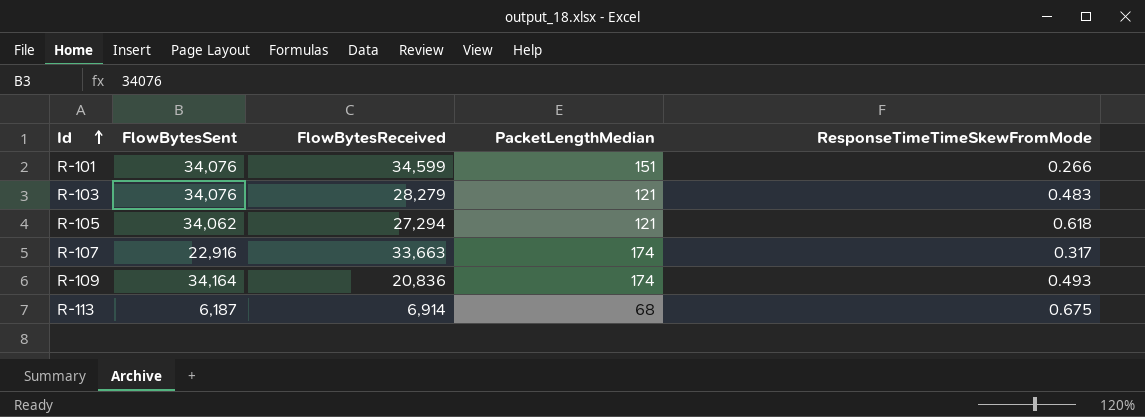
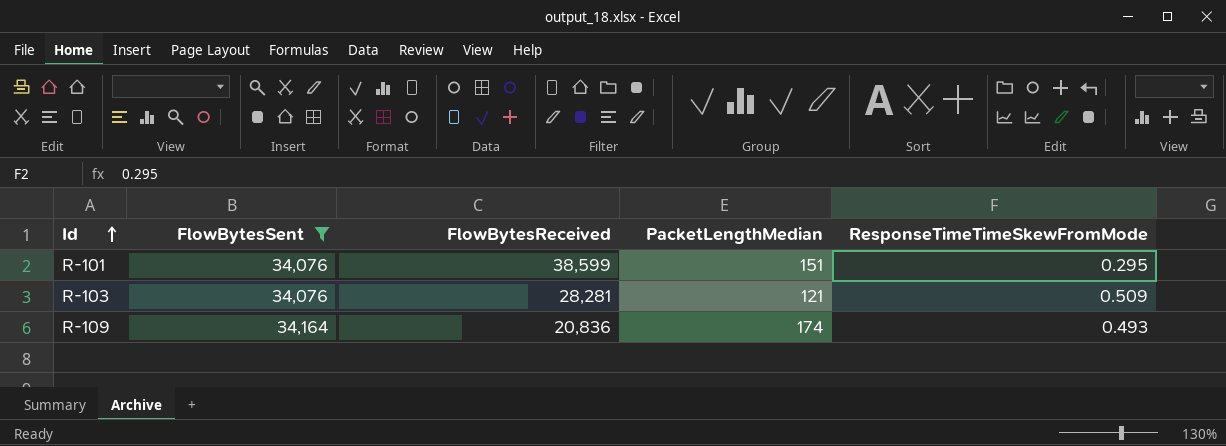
filter: none -> FlowBytesSent >= 34,076
R-101 | FlowBytesReceived: 34,599 -> 38,599
R-101 | ResponseTimeTimeSkewFromMode: 0.266 -> 0.295
R-103 | FlowBytesReceived: 28,279 -> 28,281
R-103 | ResponseTimeTimeSkewFromMode: 0.483 -> 0.509

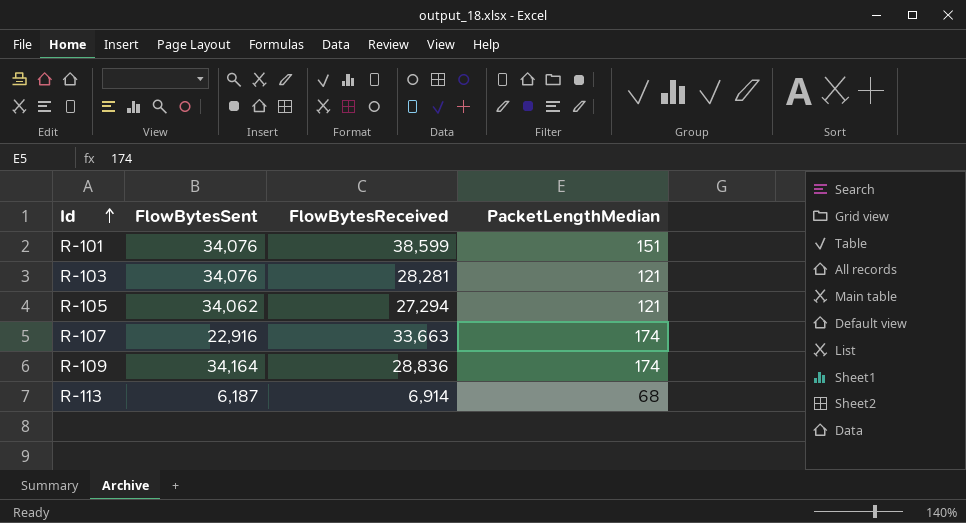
filter: FlowBytesSent >= 34,076 -> none
column ResponseTimeTimeSkewFromMode | position: 5 -> none
R-109 | FlowBytesReceived: 20,836 -> 28,836

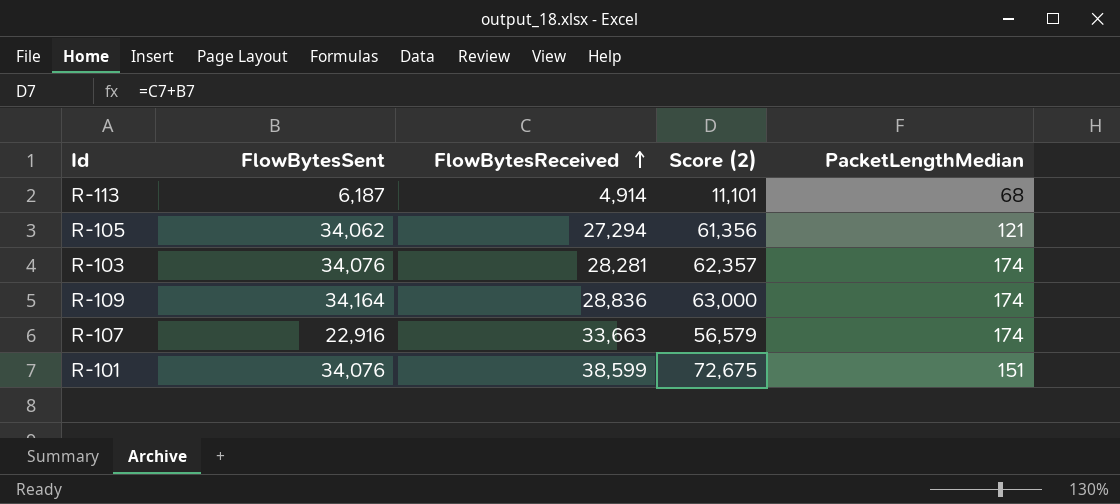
row order: Id ascending -> FlowBytesReceived ascending
column Score (2) | formula: none -> [FlowBytesSent] + [FlowBytesReceived]
R-113 | FlowBytesReceived: 6,914 -> 4,914
R-103 | PacketLengthMedian: 121 -> 174

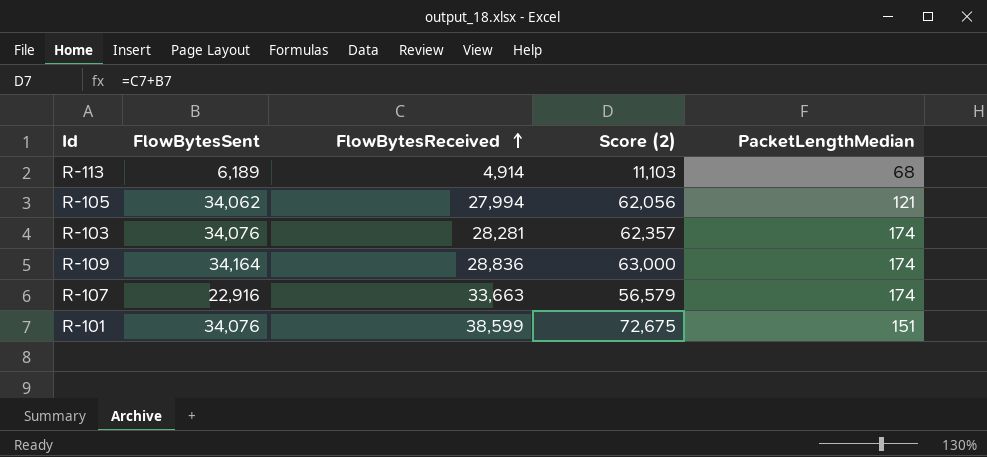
R-113 | FlowBytesSent: 6,187 -> 6,189
R-113 | Score (2): 11,101 -> 11,103
R-105 | FlowBytesReceived: 27,294 -> 27,994
R-105 | Score (2): 61,356 -> 62,056

